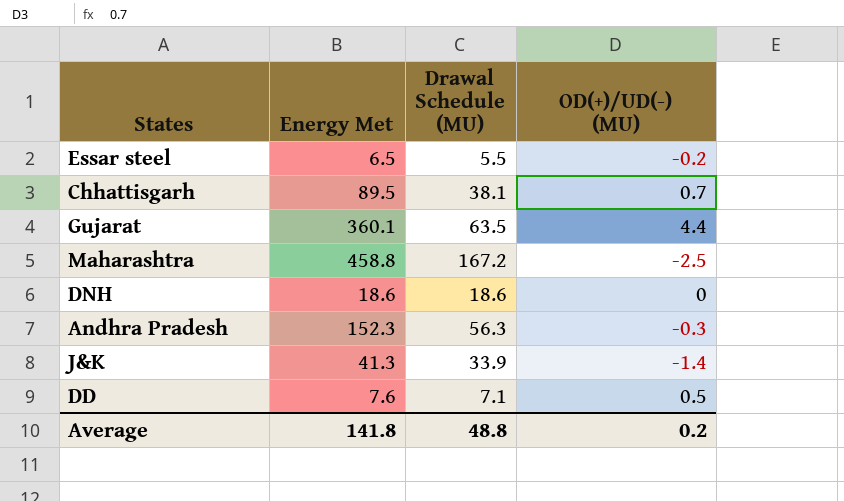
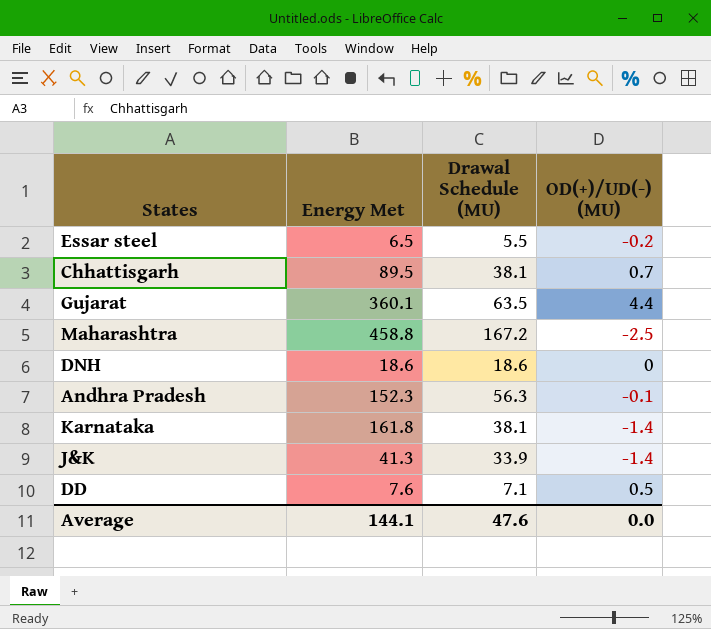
Andhra Pradesh | OD(+)/UD(-) (MU): -0.3 -> -0.1
row Karnataka: none -> 161.8 | 38.1 | -1.4
Average | Energy Met: 141.8 -> 144.1
Average | Drawal Schedule (MU): 48.8 -> 47.6
Average | OD(+)/UD(-) (MU): 0.2 -> 0.0

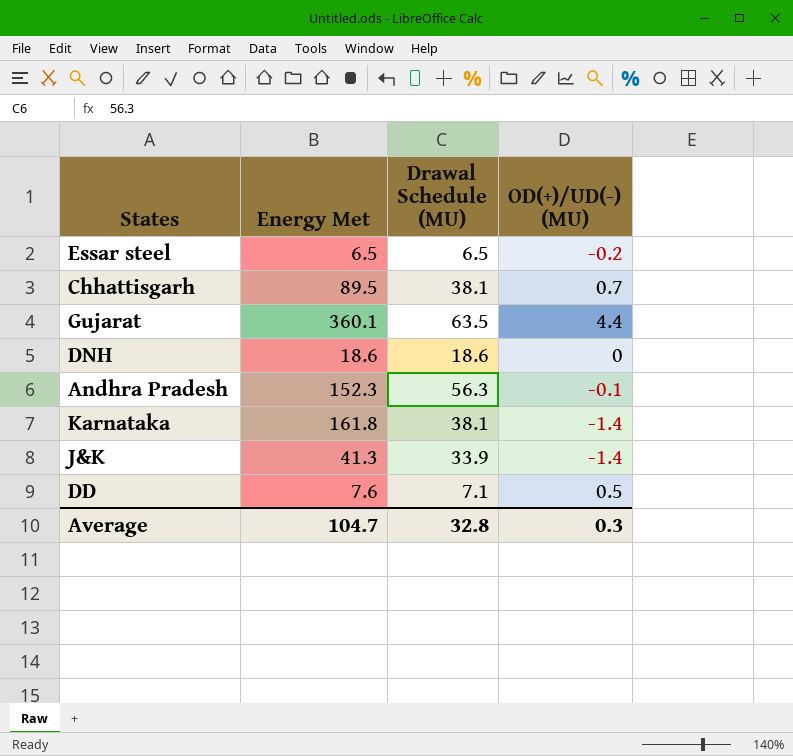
row Maharashtra: 458.8 | 167.2 | -2.5 -> none
Essar steel | Drawal Schedule (MU): 5.5 -> 6.5
Average | Energy Met: 144.1 -> 104.7
Average | Drawal Schedule (MU): 47.6 -> 32.8
Average | OD(+)/UD(-) (MU): 0.0 -> 0.3

